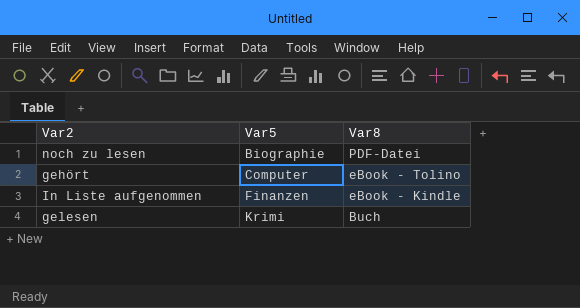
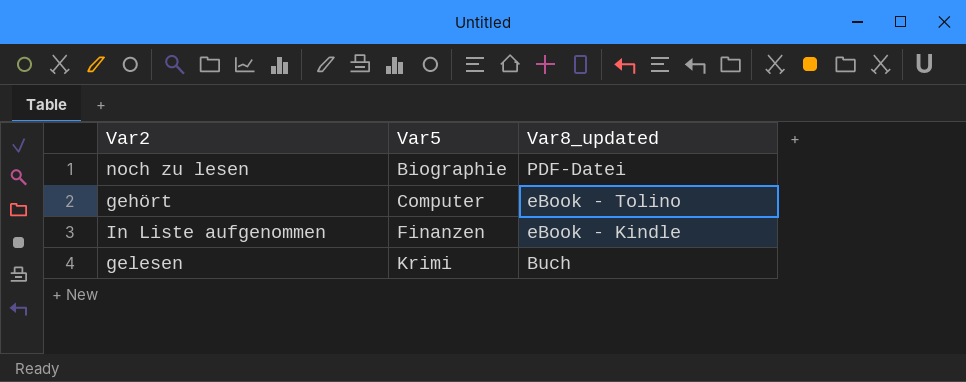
column name: Var8 -> Var8_updated

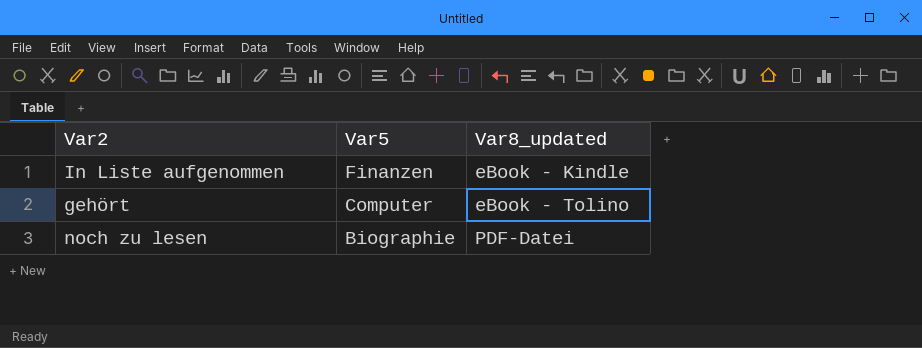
row order: Var5 ascending -> Var5 descending
row gelesen: Krimi | Buch -> none

